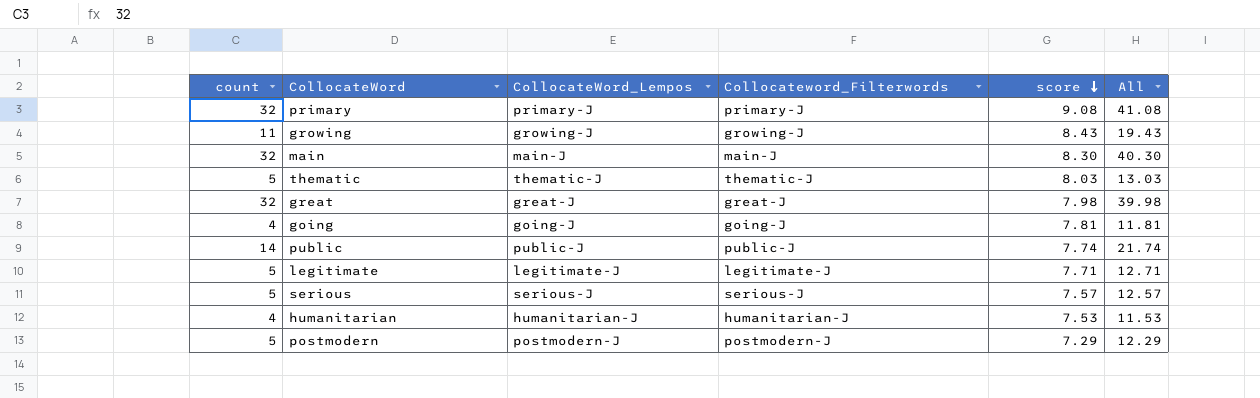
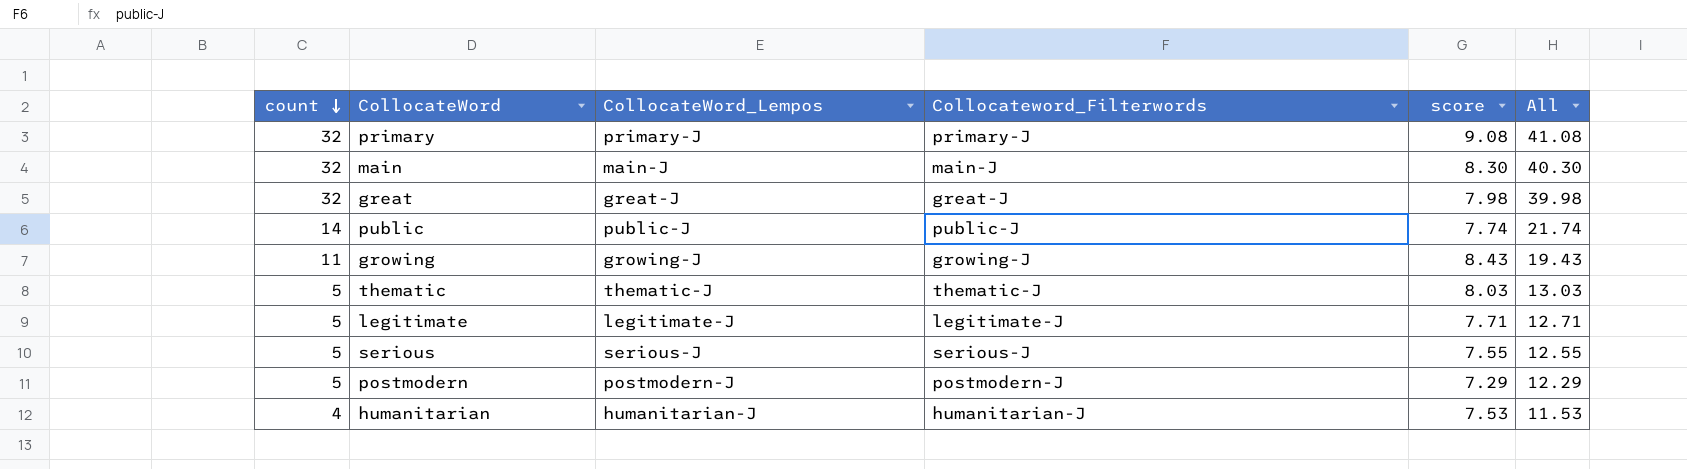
row order: score descending -> count descending
row going: 4 | going-J | going-J | 7.81 | 11.81 -> none
serious | score: 7.57 -> 7.55
serious | All: 12.57 -> 12.55

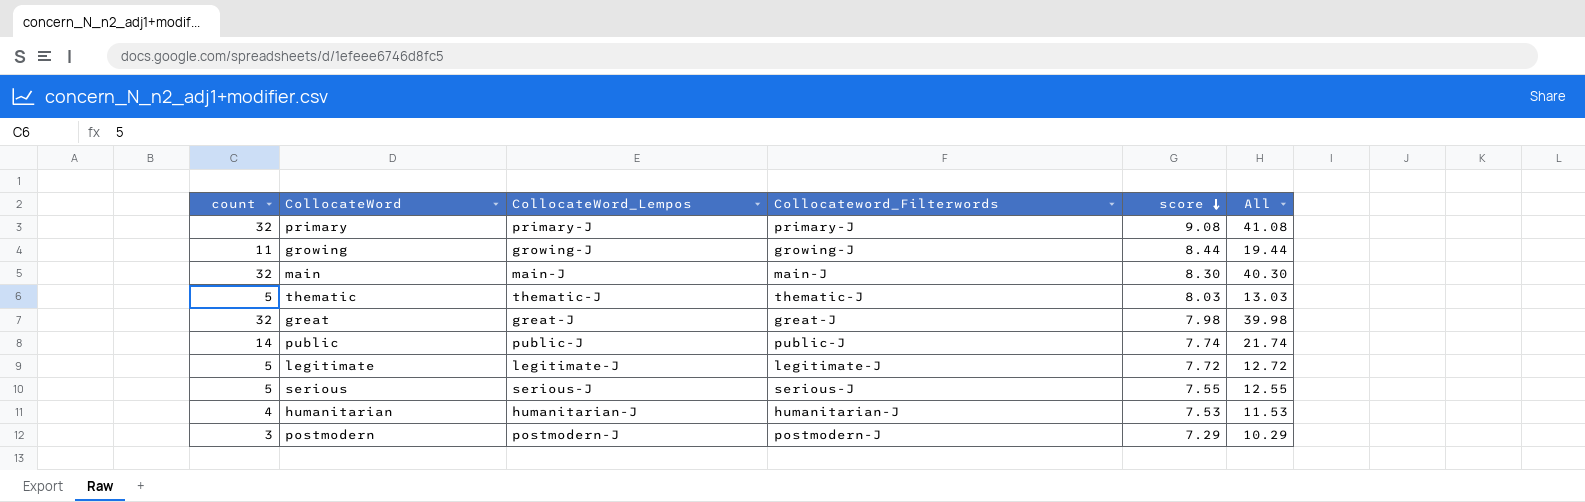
row order: count descending -> score descending
growing | score: 8.43 -> 8.44
growing | All: 19.43 -> 19.44
legitimate | score: 7.71 -> 7.72
legitimate | All: 12.71 -> 12.72
postmodern | count: 5 -> 3
postmodern | All: 12.29 -> 10.29

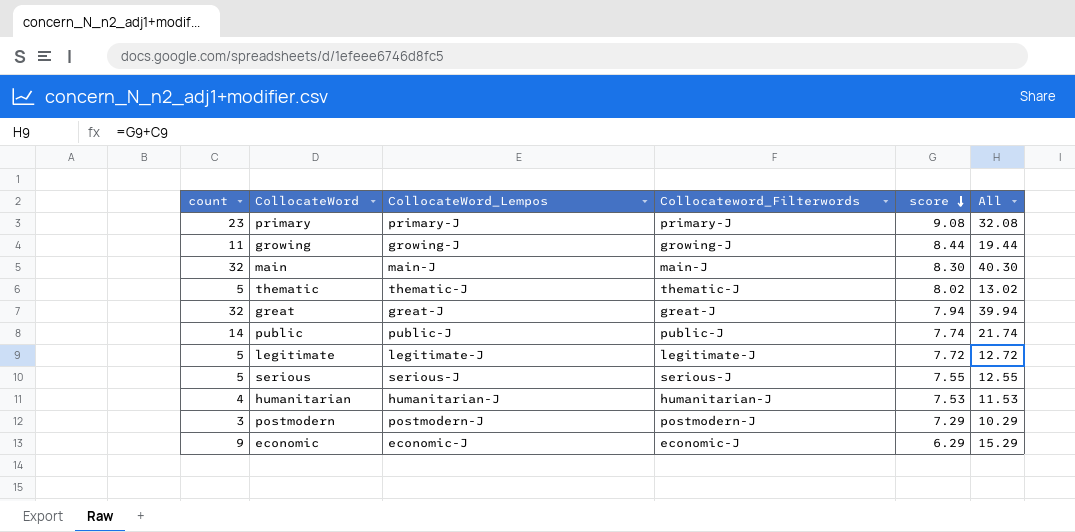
primary | count: 32 -> 23
primary | All: 41.08 -> 32.08
thematic | score: 8.03 -> 8.02
thematic | All: 13.03 -> 13.02
great | score: 7.98 -> 7.94
great | All: 39.98 -> 39.94
row economic: none -> 9 | economic-J | economic-J | 6.29 | 15.29

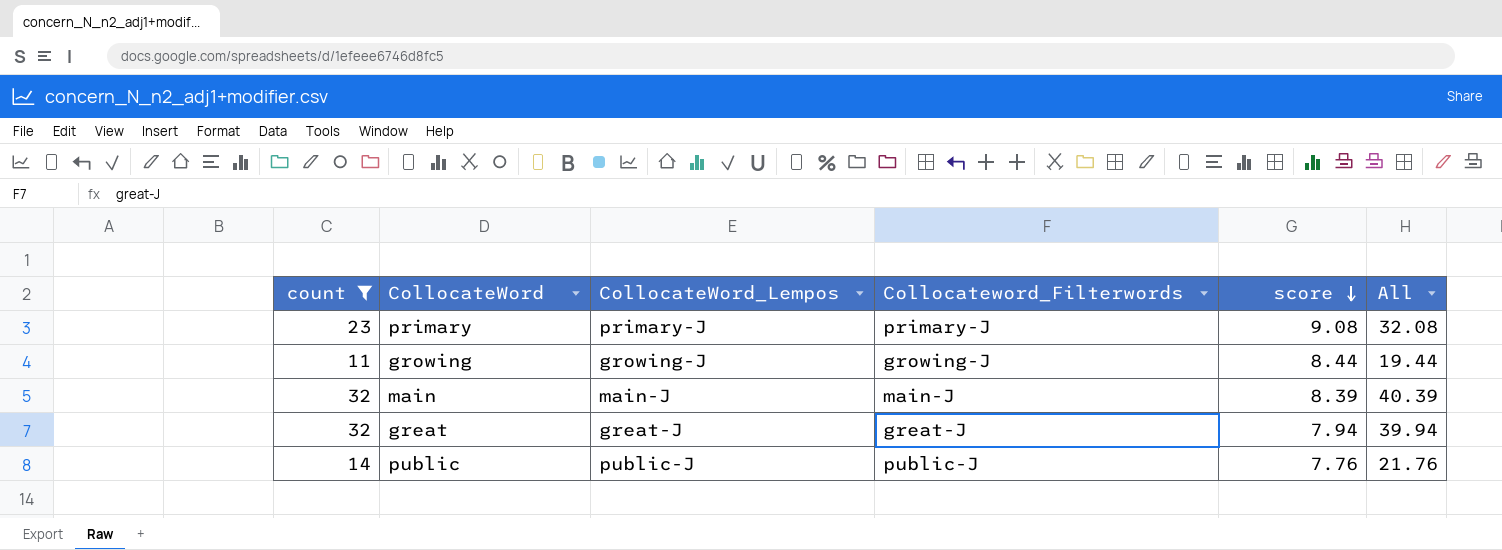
filter: none -> count >= 11
main | score: 8.30 -> 8.39
main | All: 40.30 -> 40.39
public | score: 7.74 -> 7.76
public | All: 21.74 -> 21.76

